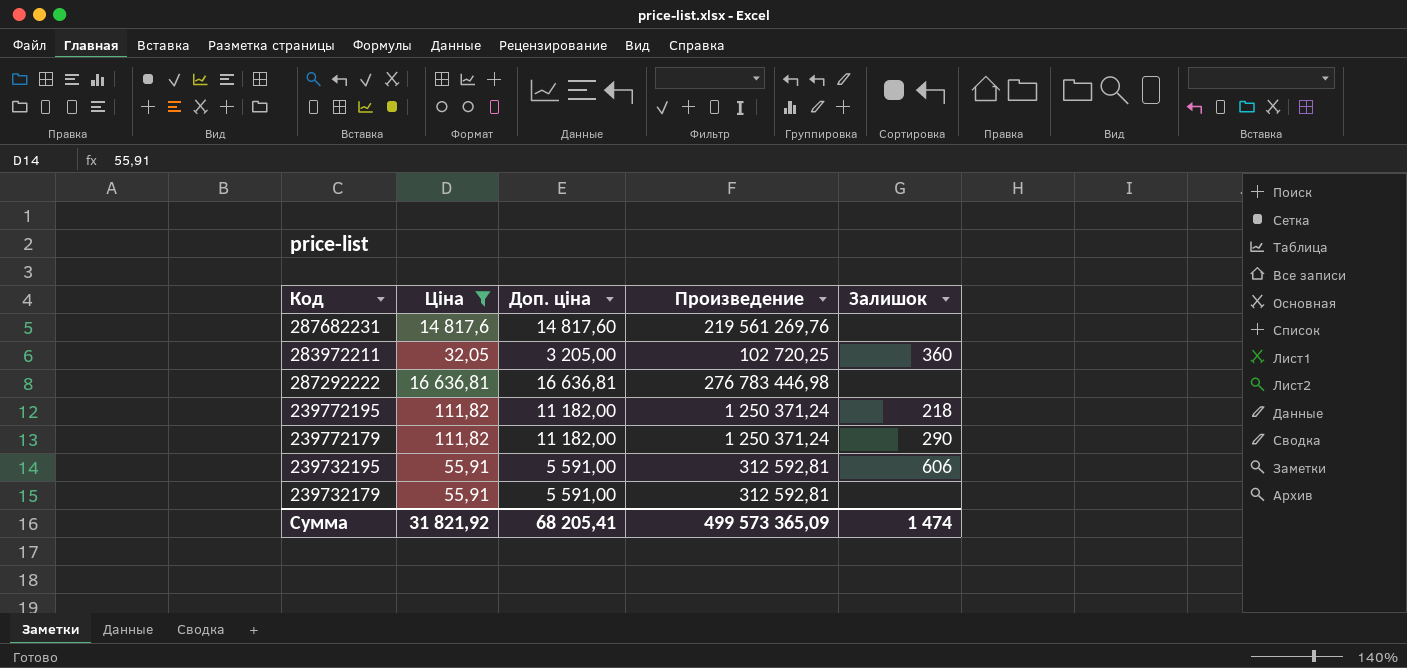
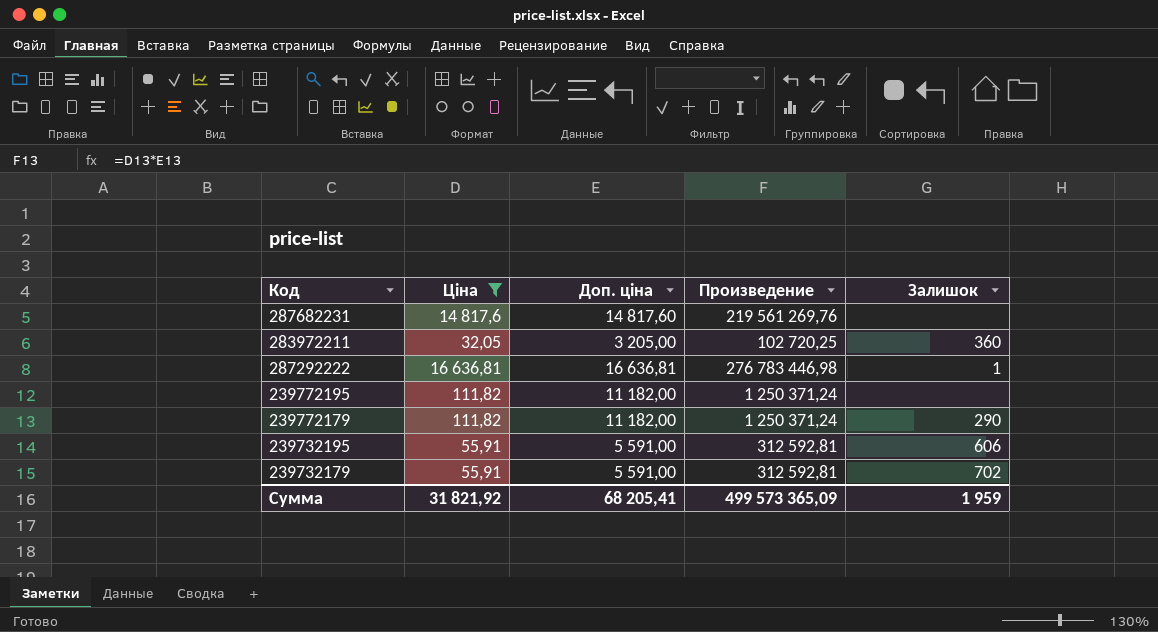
287292222 | Залишок: none -> 1
239772195 | Залишок: 218 -> none
239732179 | Залишок: none -> 702
Сумма | Залишок: 1 474 -> 1 959

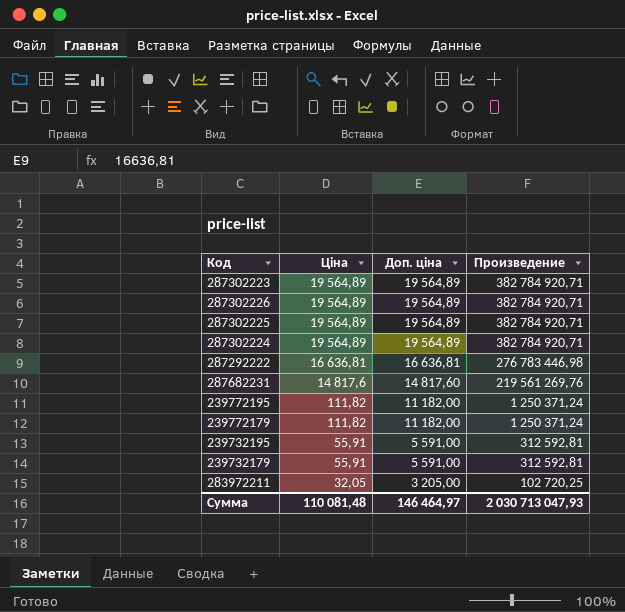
filter: Ціна != 19 564,89 -> none
row order: none -> Ціна descending
column Залишок | position: 5 -> none
Сумма | Ціна: 31 821,92 -> 110 081,48
Сумма | Доп. ціна: 68 205,41 -> 146 464,97
Сумма | Произведение: 499 573 365,09 -> 2 030 713 047,93

